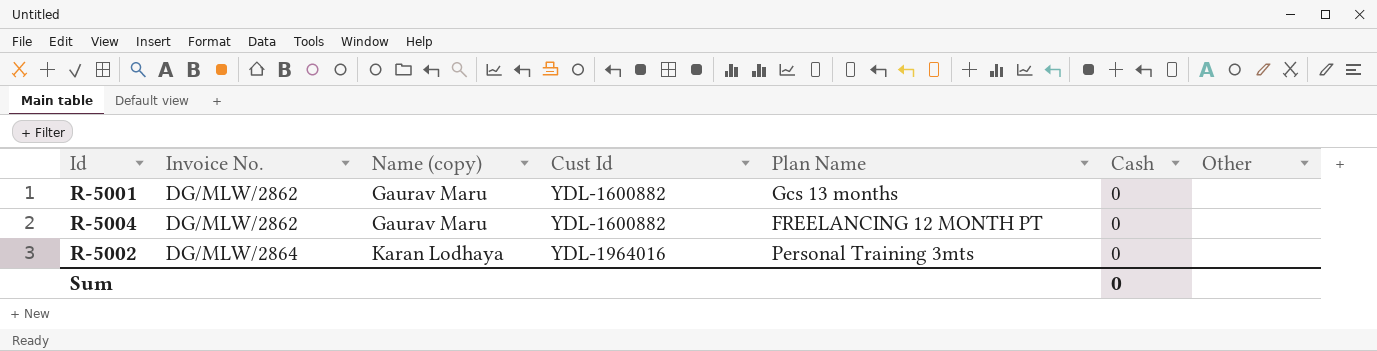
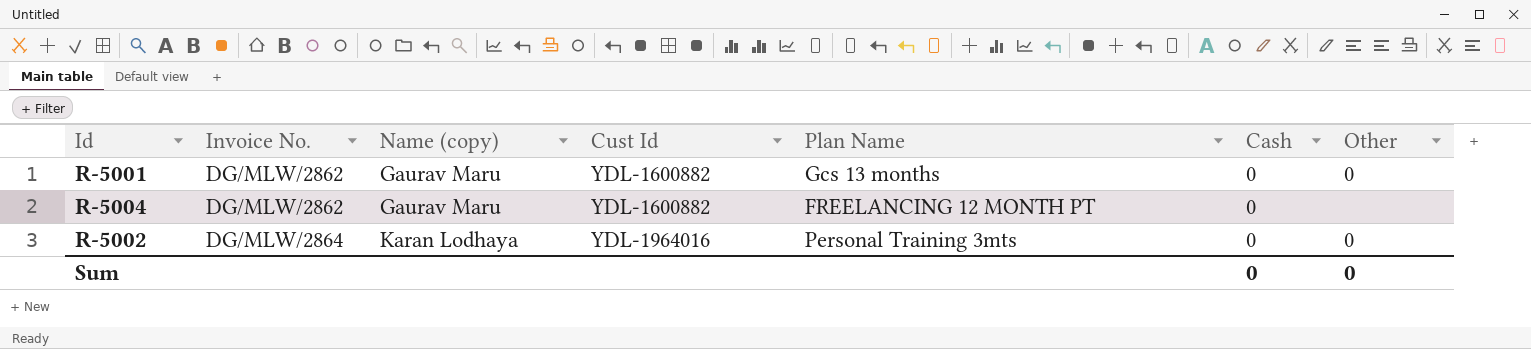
R-5001 | Other: none -> 0
R-5002 | Other: none -> 0
Sum | Other: none -> 0

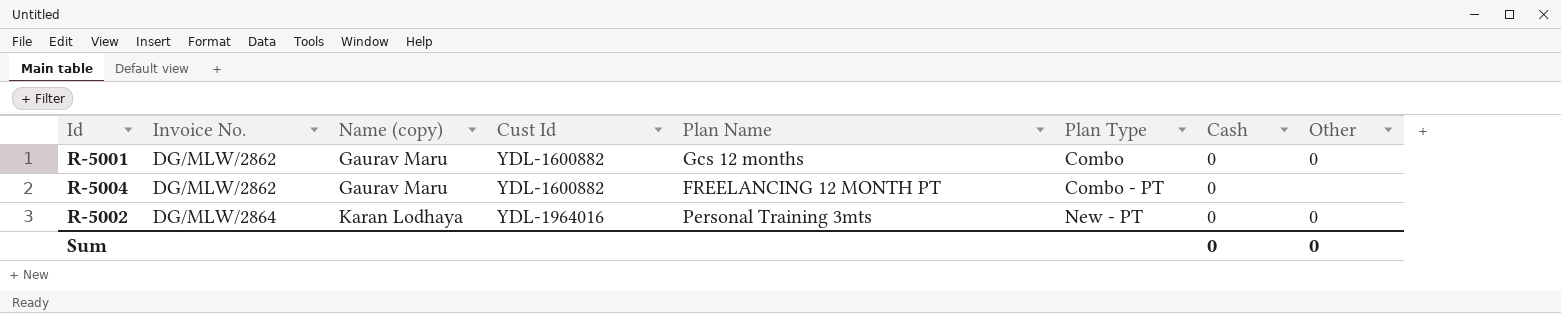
column Plan Type | position: none -> 6
R-5001 | Plan Name: Gcs 13 months -> Gcs 12 months

